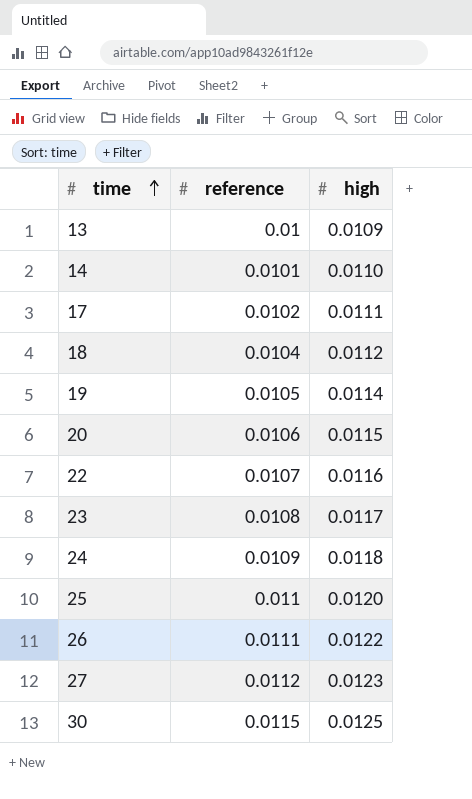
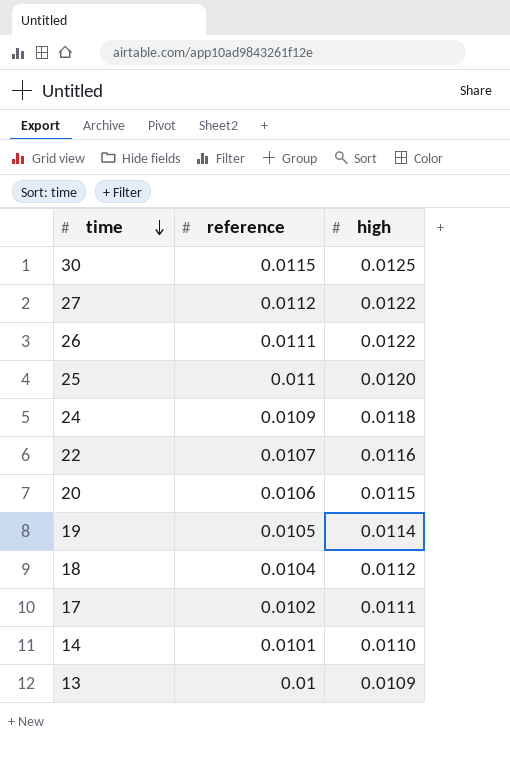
row order: time ascending -> time descending
row 23: 0.0108 | 0.0117 -> none
27 | high: 0.0123 -> 0.0122

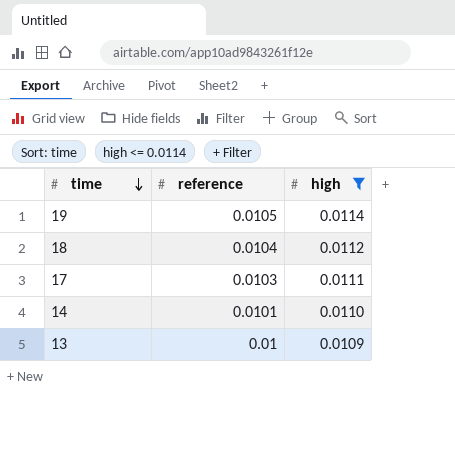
filter: none -> high <= 0.0114
17 | reference: 0.0102 -> 0.0103

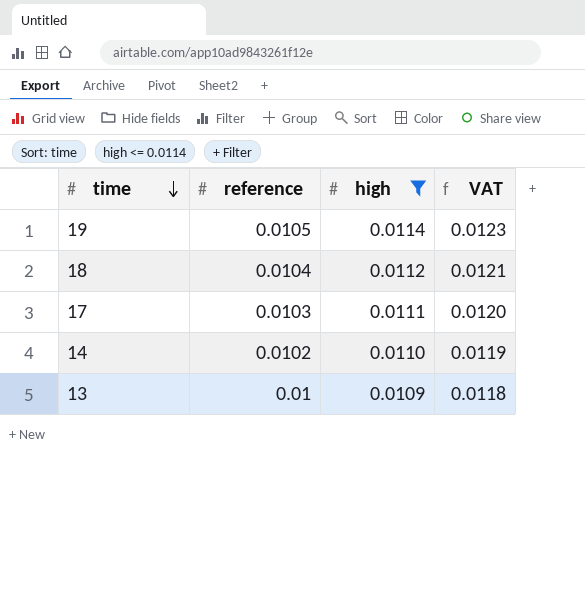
column VAT | formula: none -> [high] * 1.08
14 | reference: 0.0101 -> 0.0102

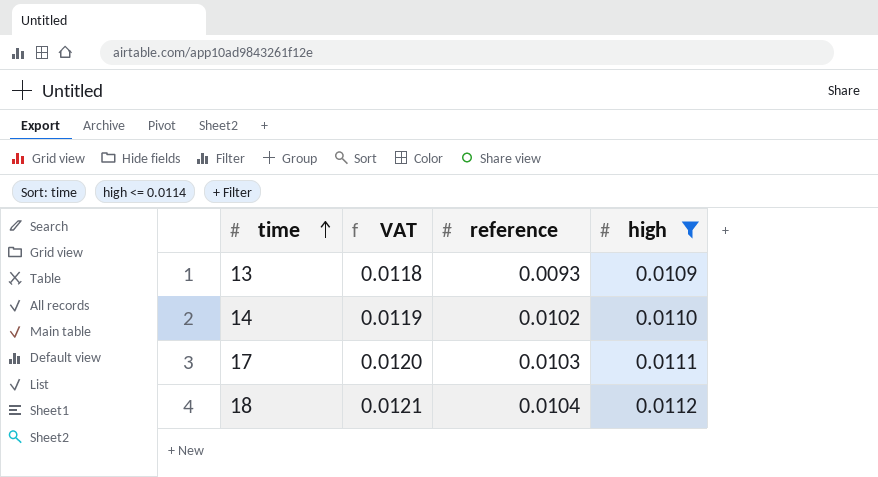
row order: time descending -> time ascending
column VAT | position: 4 -> 2
row 19: 0.0105 | 0.0114 | 0.0123 -> none
13 | reference: 0.01 -> 0.0093

